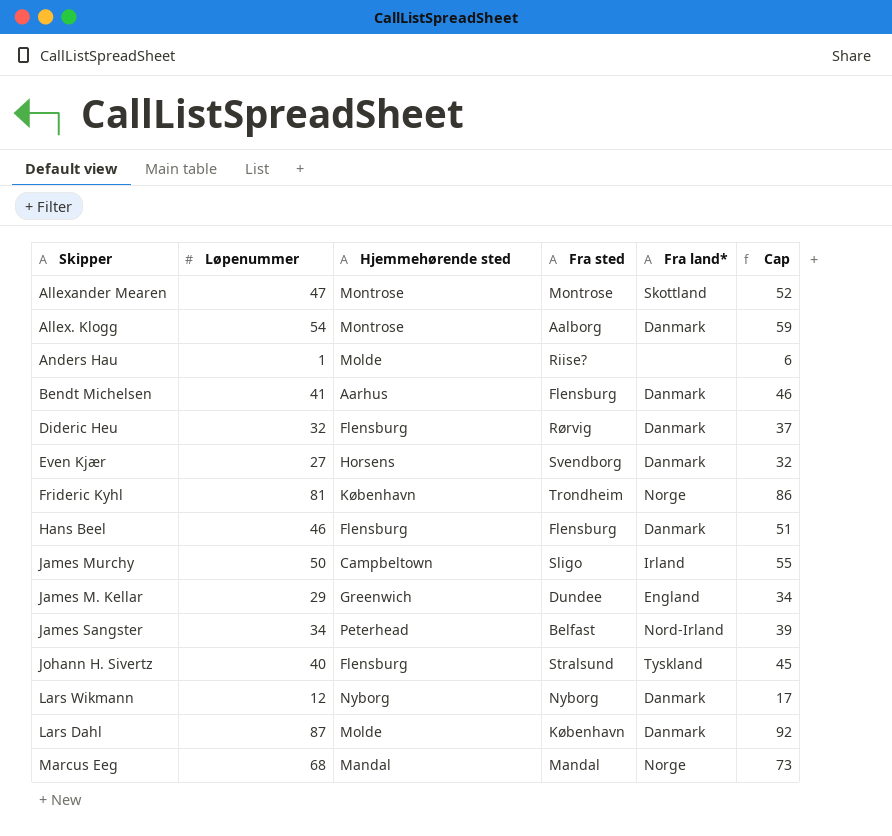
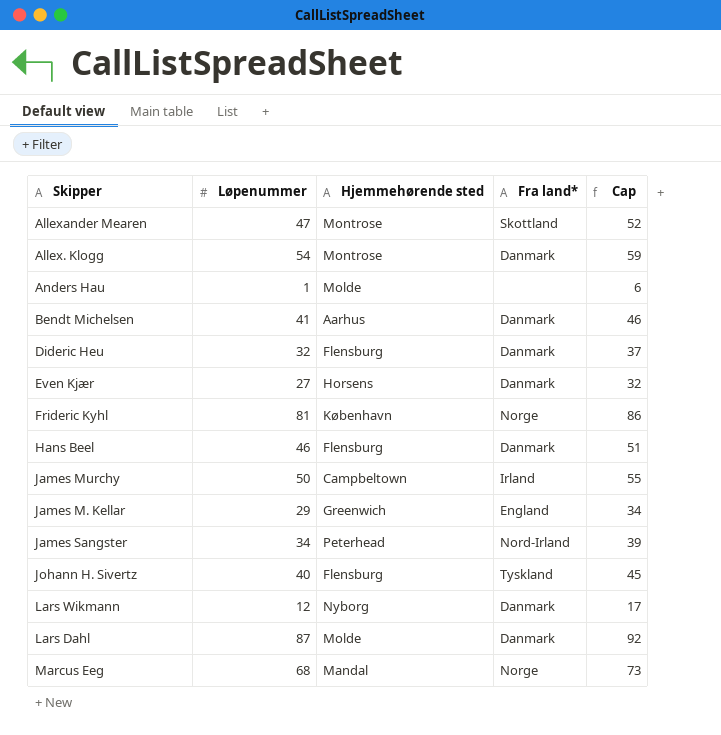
column Fra sted | position: 4 -> none

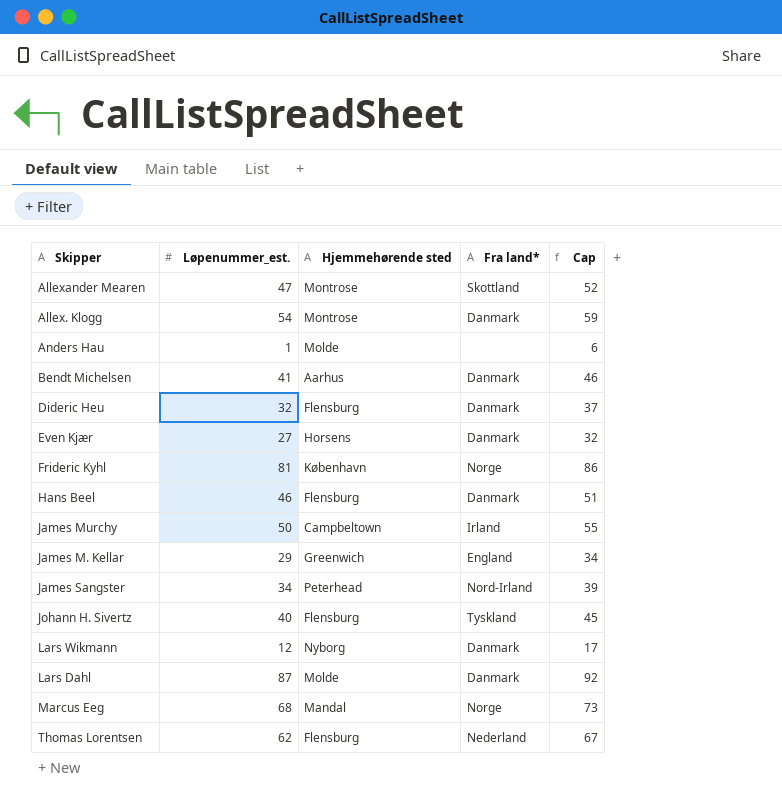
column name: Løpenummer -> Løpenummer_est.
row Thomas Lorentsen: none -> 62 | Flensburg | Nederland | 67

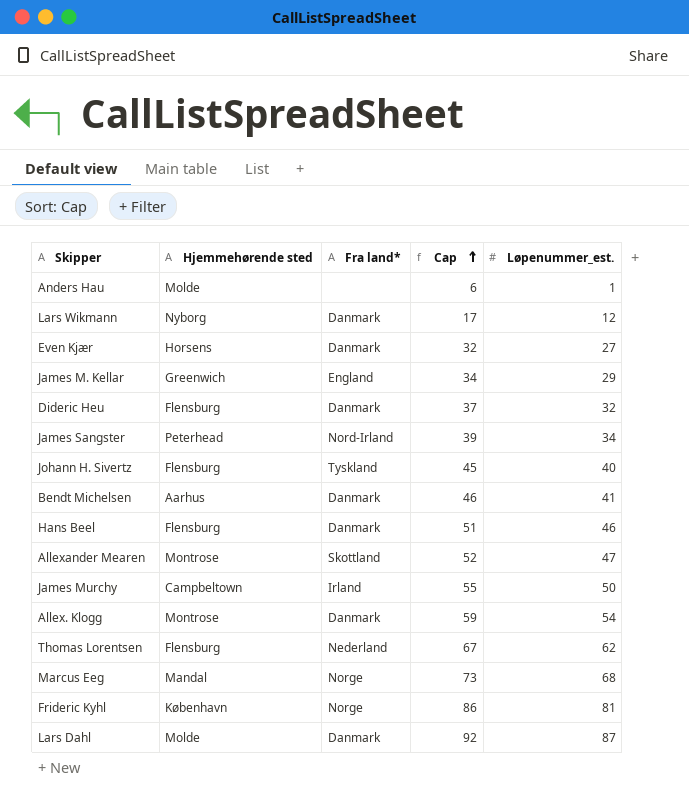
row order: none -> Cap ascending
column Løpenummer_est. | position: 2 -> 5

